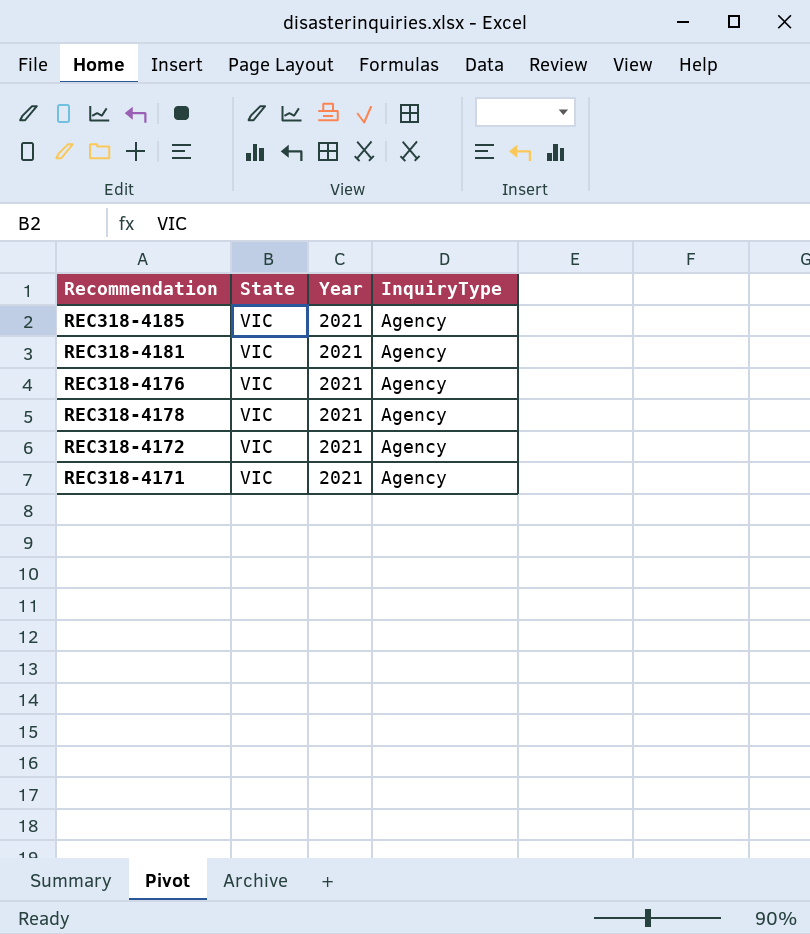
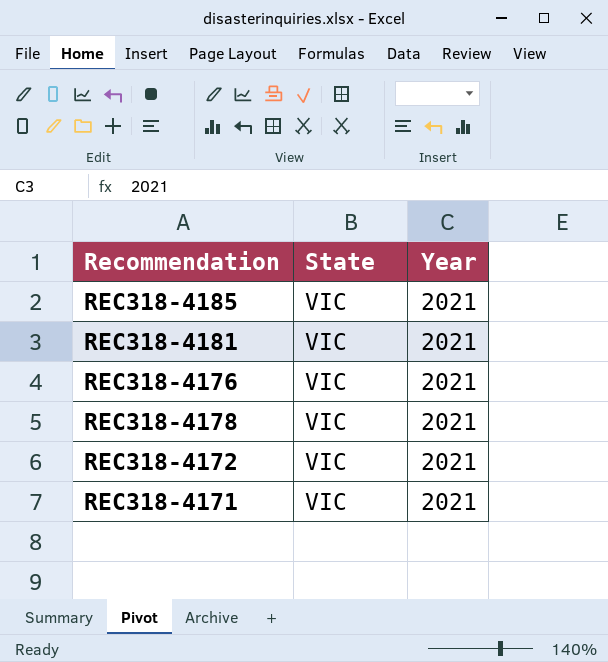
column InquiryType | position: 4 -> none

